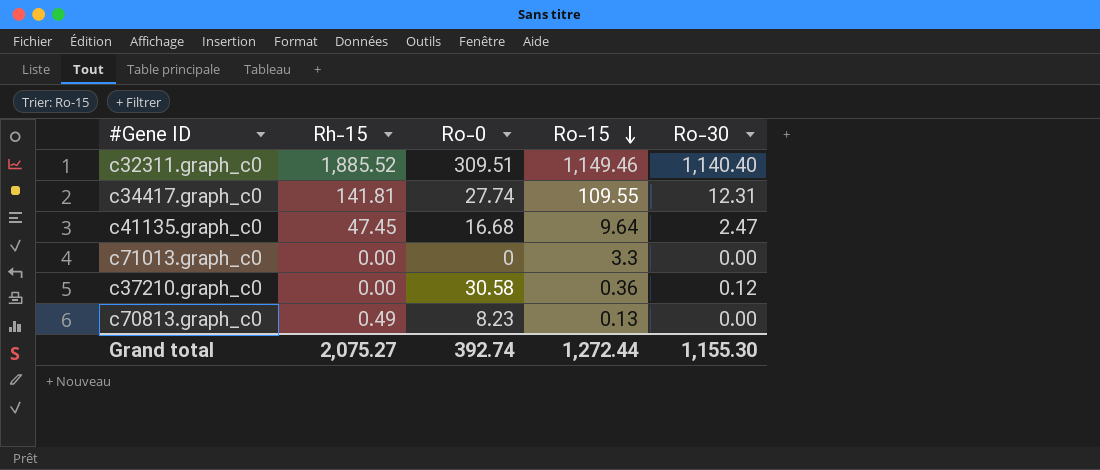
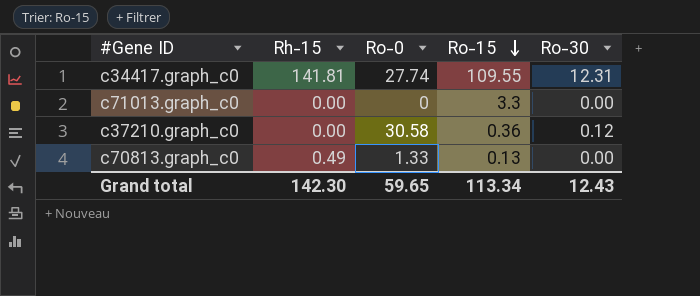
row c32311.graph_c0: 1,885.52 | 309.51 | 1,149.46 | 1,140.40 -> none
row c41135.graph_c0: 47.45 | 16.68 | 9.64 | 2.47 -> none
c70813.graph_c0 | Ro-0: 8.23 -> 1.33
Grand total | Rh-15: 2,075.27 -> 142.30
Grand total | Ro-0: 392.74 -> 59.65
Grand total | Ro-15: 1,272.44 -> 113.34
Grand total | Ro-30: 1,155.30 -> 12.43

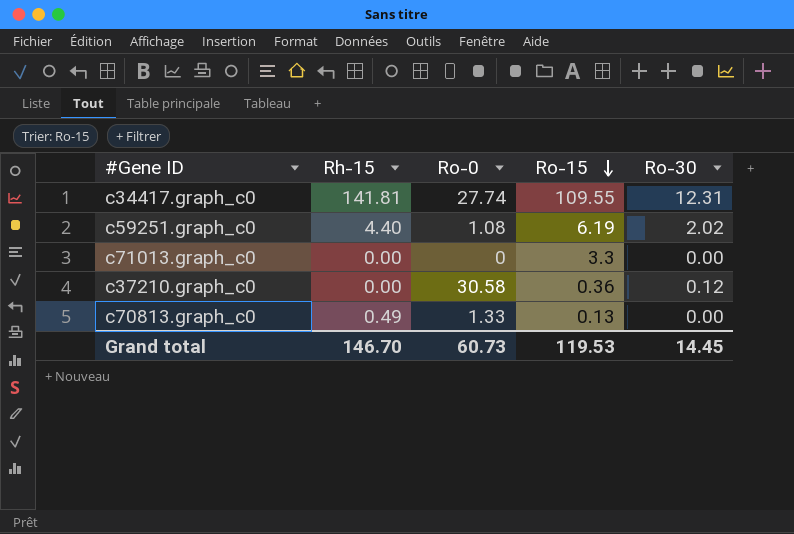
row c59251.graph_c0: none -> 4.40 | 1.08 | 6.19 | 2.02
Grand total | Rh-15: 142.30 -> 146.70
Grand total | Ro-0: 59.65 -> 60.73
Grand total | Ro-15: 113.34 -> 119.53
Grand total | Ro-30: 12.43 -> 14.45

